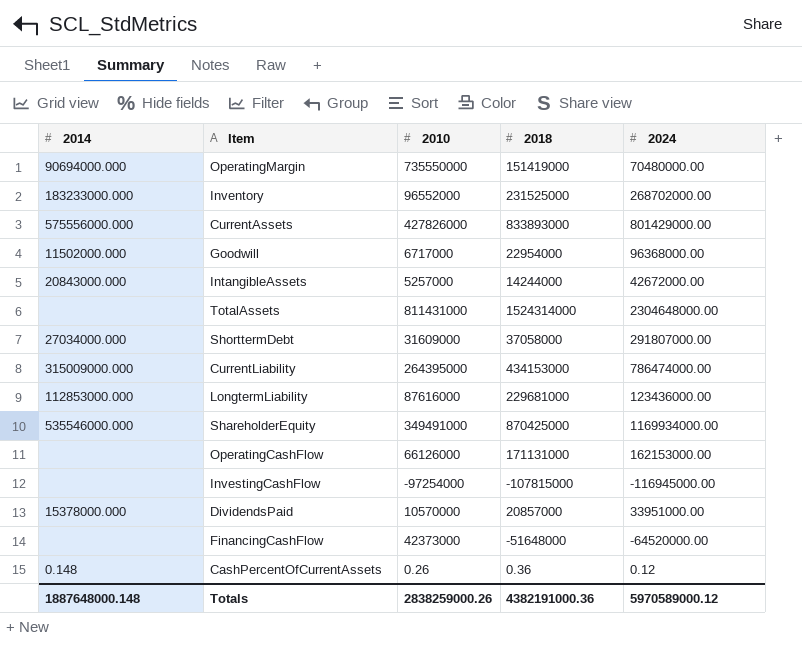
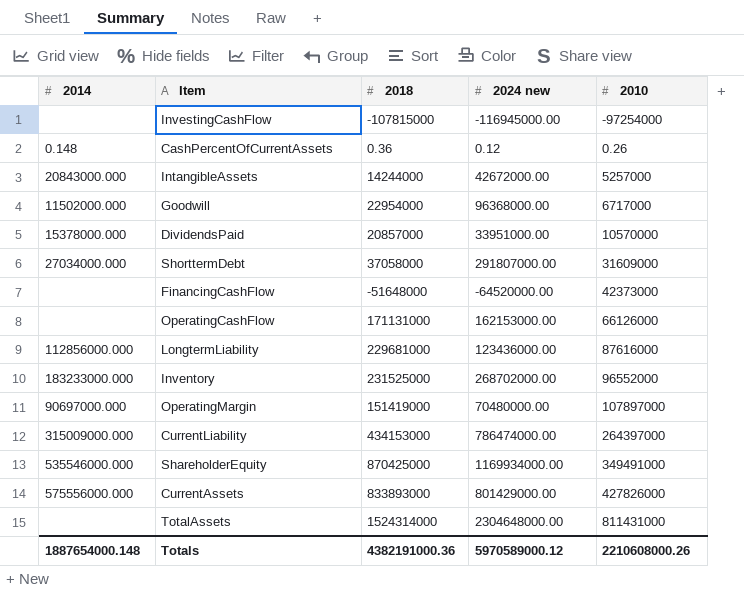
row order: none -> 2010 ascending
column name: 2024 -> 2024 new
column 2010 | position: 3 -> 5
LongtermLiability | 2014: 112853000.000 -> 112856000.000
OperatingMargin | 2014: 90694000.000 -> 90697000.000
OperatingMargin | 2010: 735550000 -> 107897000
CurrentLiability | 2010: 264395000 -> 264397000
Totals | 2014: 1887648000.148 -> 1887654000.148
Totals | 2010: 2838259000.26 -> 2210608000.26

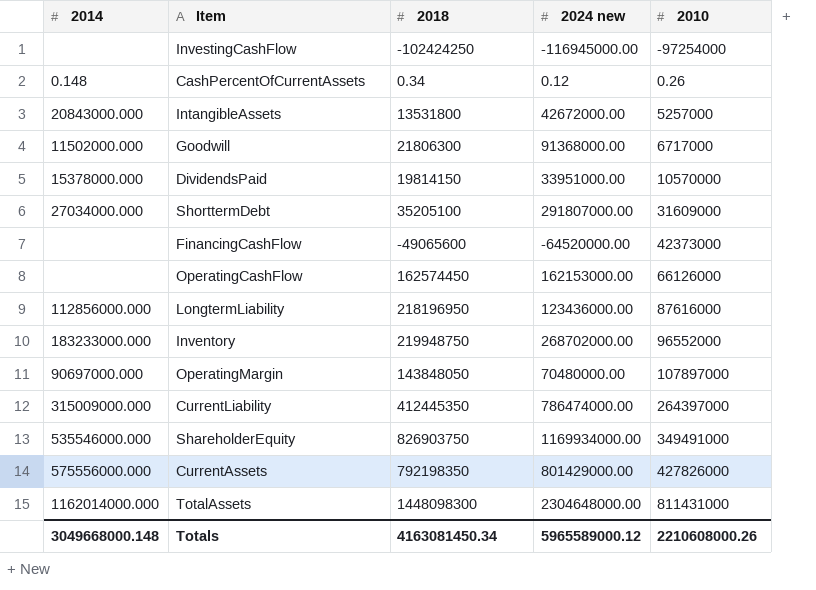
InvestingCashFlow | 2018: -107815000 -> -102424250
CashPercentOfCurrentAssets | 2018: 0.36 -> 0.34
IntangibleAssets | 2018: 14244000 -> 13531800
Goodwill | 2018: 22954000 -> 21806300
Goodwill | 2024 new: 96368000.00 -> 91368000.00
DividendsPaid | 2018: 20857000 -> 19814150
ShorttermDebt | 2018: 37058000 -> 35205100
FinancingCashFlow | 2018: -51648000 -> -49065600
OperatingCashFlow | 2018: 171131000 -> 162574450
LongtermLiability | 2018: 229681000 -> 218196950
Inventory | 2018: 231525000 -> 219948750
OperatingMargin | 2018: 151419000 -> 143848050
CurrentLiability | 2018: 434153000 -> 412445350
ShareholderEquity | 2018: 870425000 -> 826903750
CurrentAssets | 2018: 833893000 -> 792198350
TotalAssets | 2014: none -> 1162014000.000
TotalAssets | 2018: 1524314000 -> 1448098300
Totals | 2014: 1887654000.148 -> 3049668000.148
Totals | 2018: 4382191000.36 -> 4163081450.34
Totals | 2024 new: 5970589000.12 -> 5965589000.12

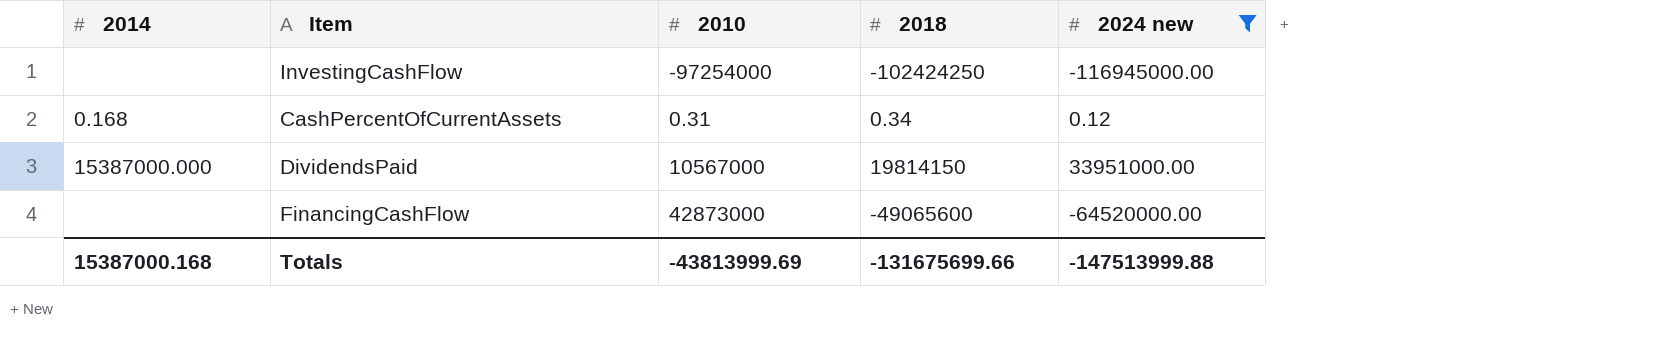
filter: none -> 2024 new <= 33951000.00
column 2010 | position: 5 -> 3
CashPercentOfCurrentAssets | 2014: 0.148 -> 0.168
CashPercentOfCurrentAssets | 2010: 0.26 -> 0.31
DividendsPaid | 2014: 15378000.000 -> 15387000.000
DividendsPaid | 2010: 10570000 -> 10567000
FinancingCashFlow | 2010: 42373000 -> 42873000
Totals | 2014: 3049668000.148 -> 15387000.168
Totals | 2010: 2210608000.26 -> -43813999.69
Totals | 2018: 4163081450.34 -> -131675699.66
Totals | 2024 new: 5965589000.12 -> -147513999.88

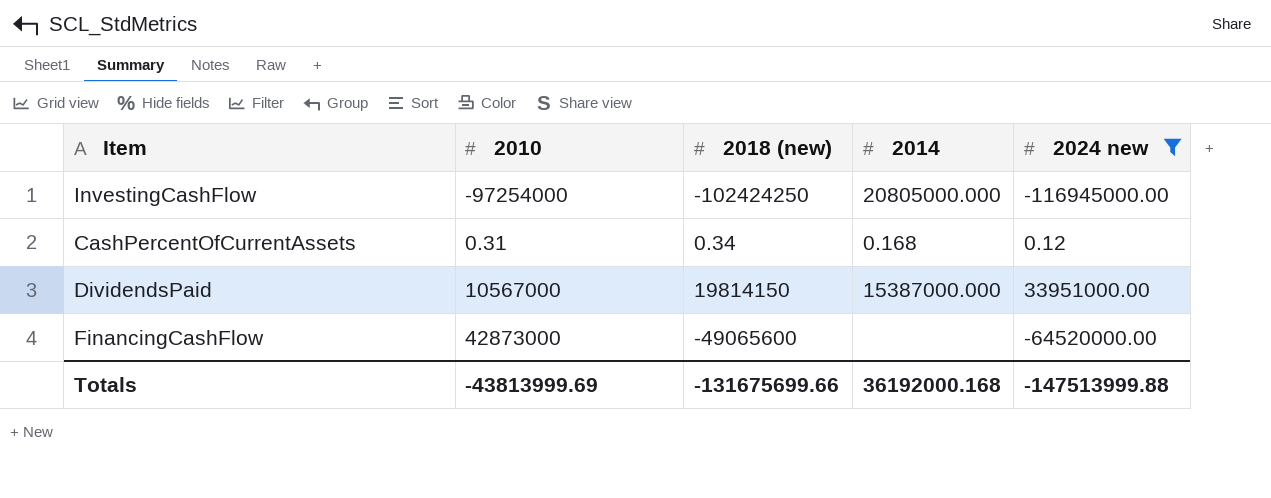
column name: 2018 -> 2018 (new)
column 2014 | position: 1 -> 4
InvestingCashFlow | 2014: none -> 20805000.000
Totals | 2014: 15387000.168 -> 36192000.168

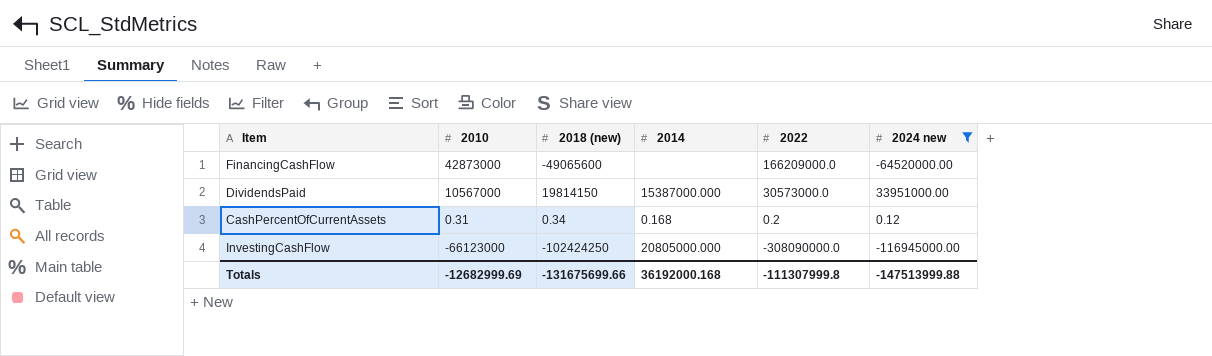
row order: 2010 ascending -> 2010 descending
column 2022 | position: none -> 5
InvestingCashFlow | 2010: -97254000 -> -66123000
Totals | 2010: -43813999.69 -> -12682999.69

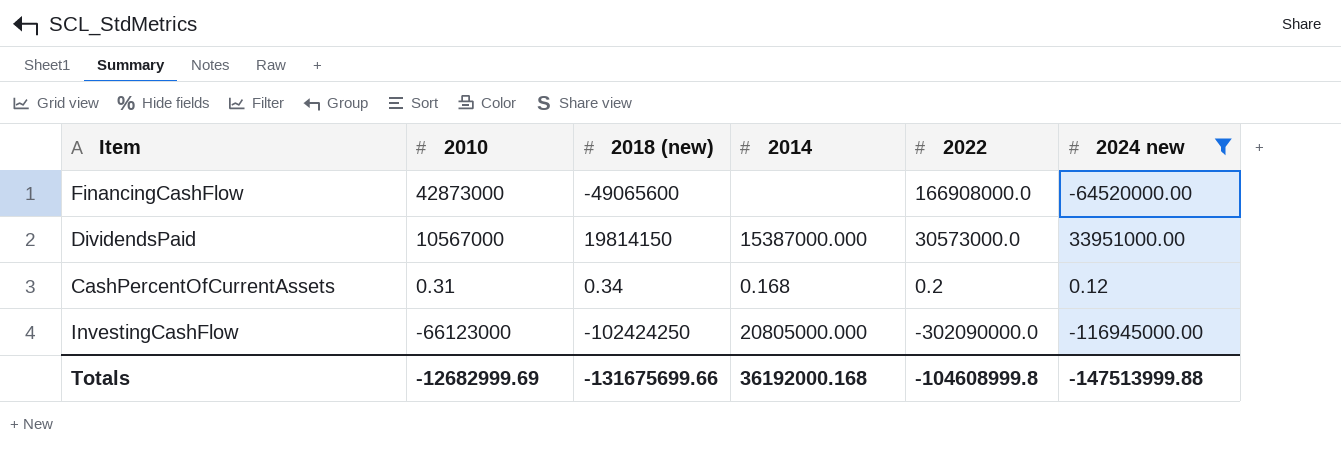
FinancingCashFlow | 2022: 166209000.0 -> 166908000.0
InvestingCashFlow | 2022: -308090000.0 -> -302090000.0
Totals | 2022: -111307999.8 -> -104608999.8

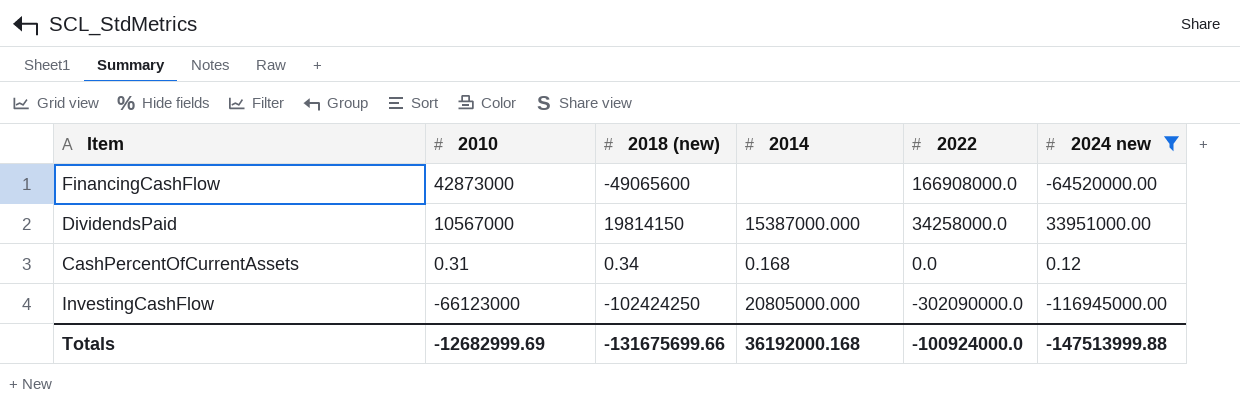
DividendsPaid | 2022: 30573000.0 -> 34258000.0
CashPercentOfCurrentAssets | 2022: 0.2 -> 0.0
Totals | 2022: -104608999.8 -> -100924000.0

